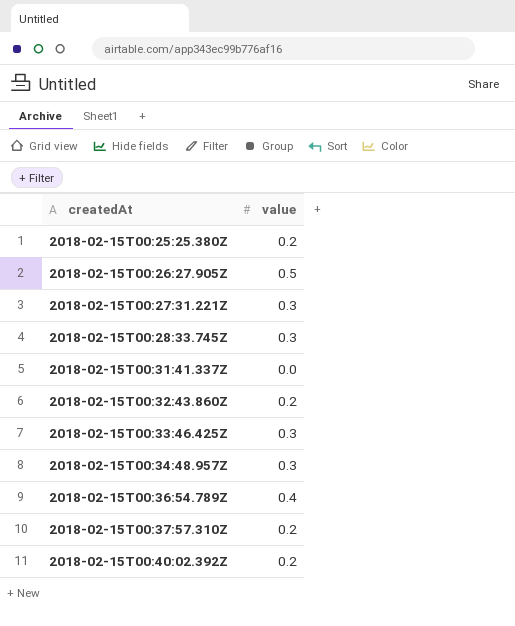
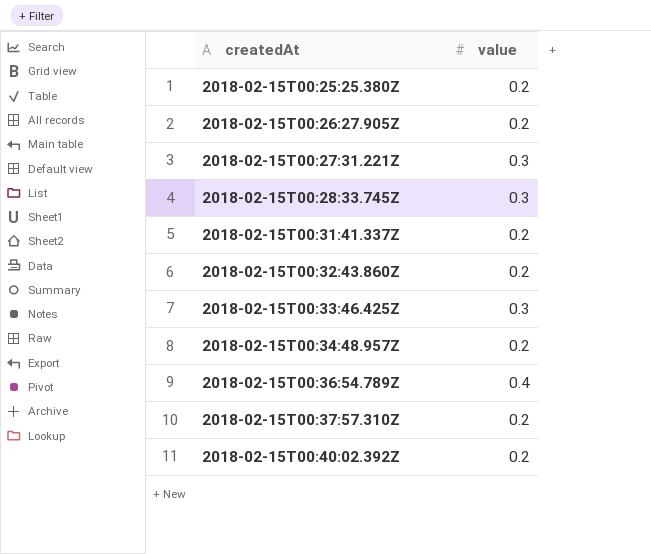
2018-02-15T00:26:27.905Z | value: 0.5 -> 0.2
2018-02-15T00:31:41.337Z | value: 0.0 -> 0.2
2018-02-15T00:34:48.957Z | value: 0.3 -> 0.2

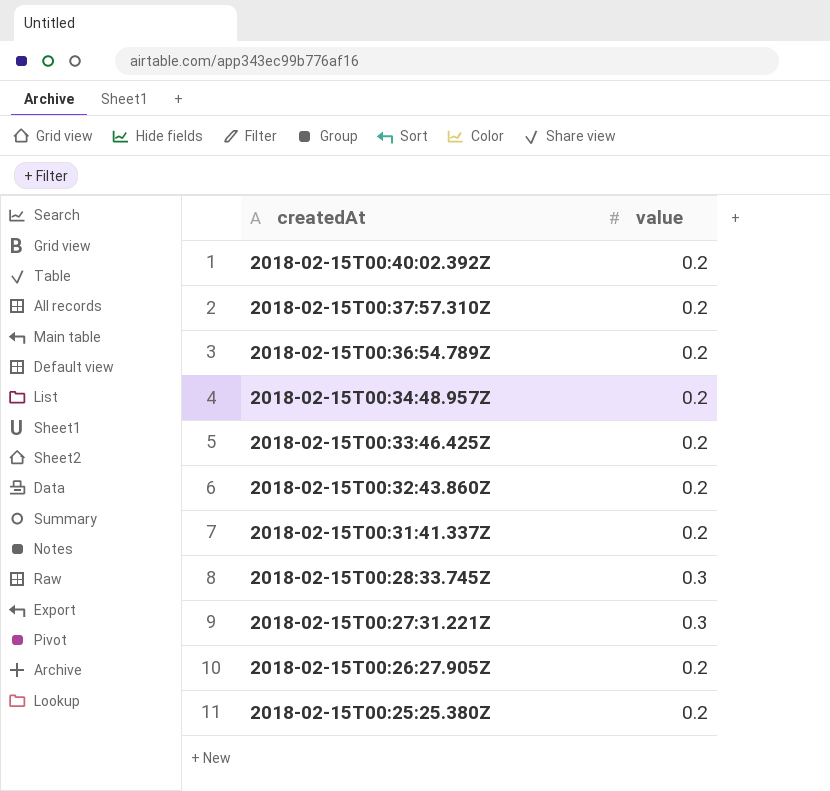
row order: createdAt ascending -> createdAt descending
2018-02-15T00:36:54.789Z | value: 0.4 -> 0.2
2018-02-15T00:33:46.425Z | value: 0.3 -> 0.2

